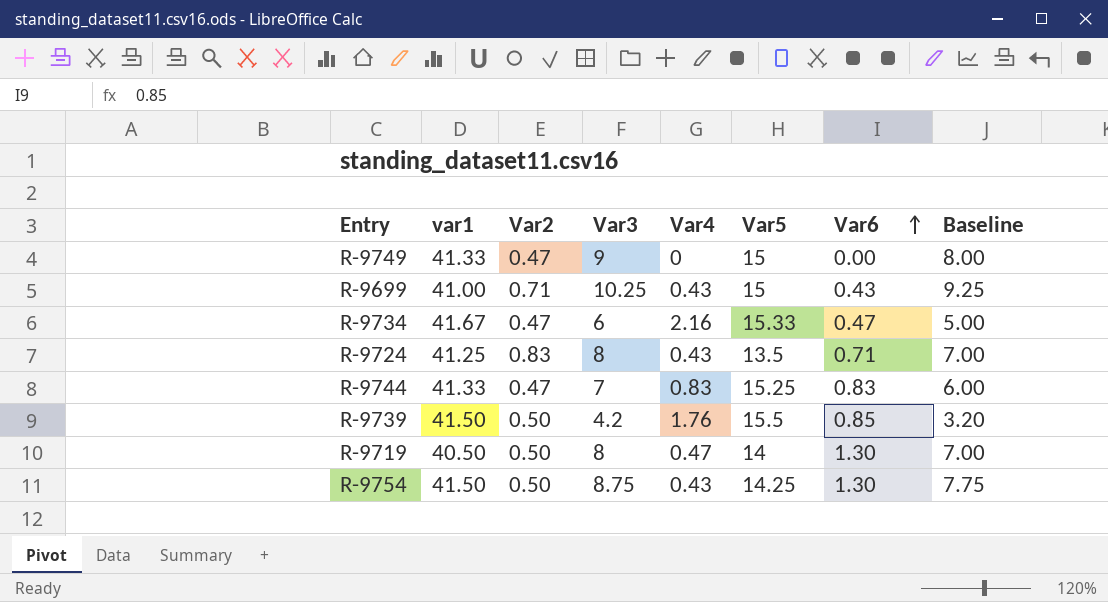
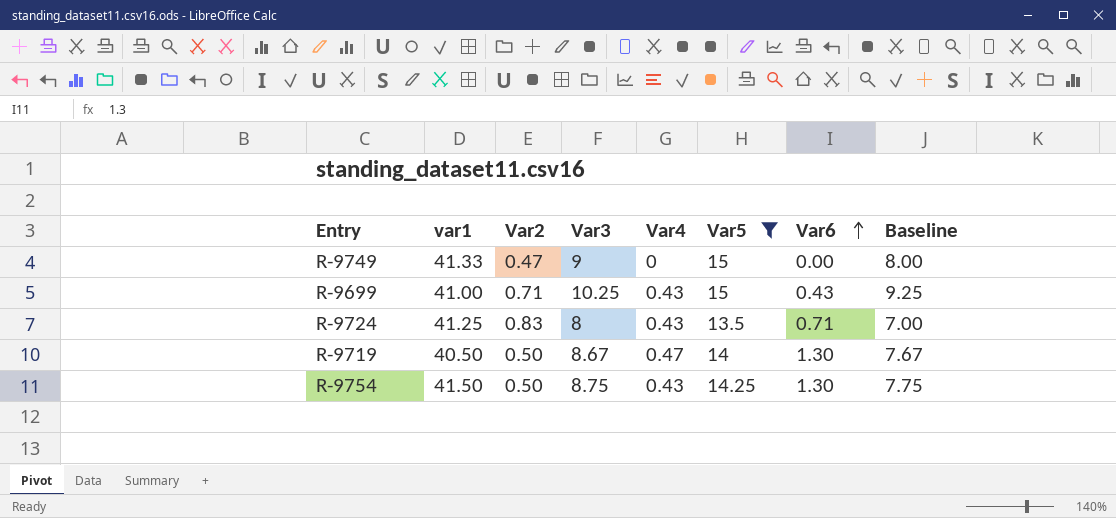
filter: none -> Var5 <= 15
R-9719 | Var3: 8 -> 8.67
R-9719 | Baseline: 7.00 -> 7.67

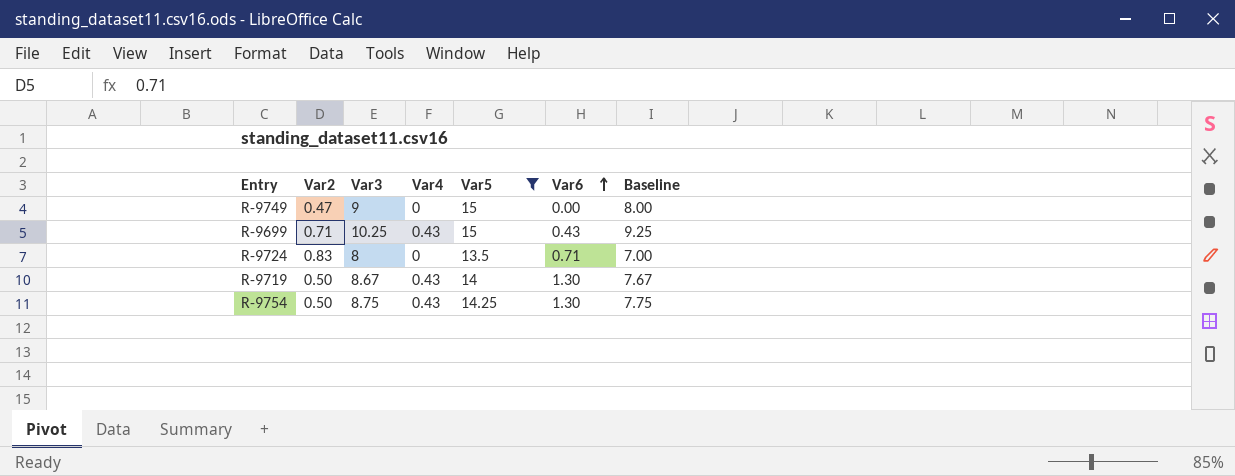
column var1 | position: 2 -> none
R-9724 | Var4: 0.43 -> 0
R-9719 | Var4: 0.47 -> 0.43

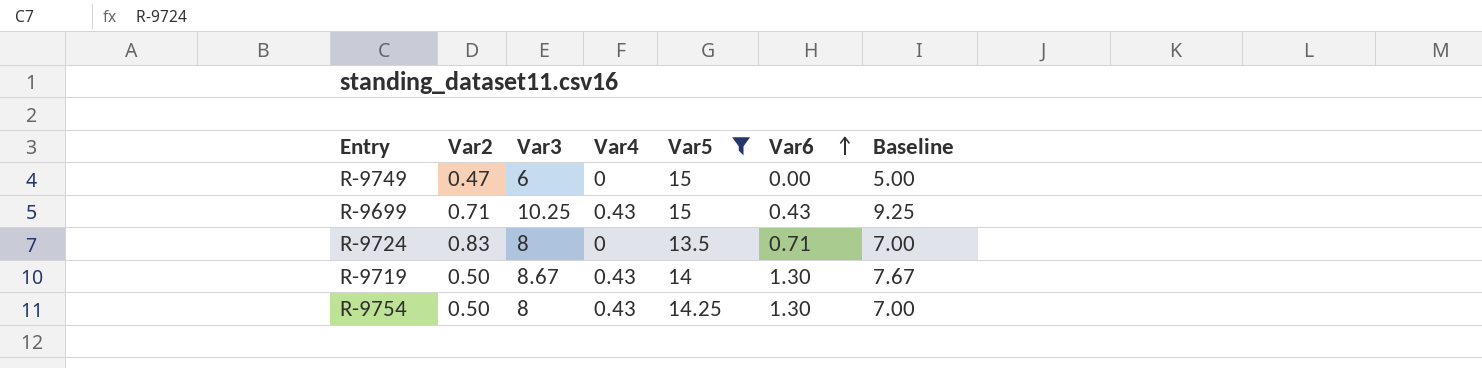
R-9749 | Var3: 9 -> 6
R-9749 | Baseline: 8.00 -> 5.00
R-9754 | Var3: 8.75 -> 8
R-9754 | Baseline: 7.75 -> 7.00

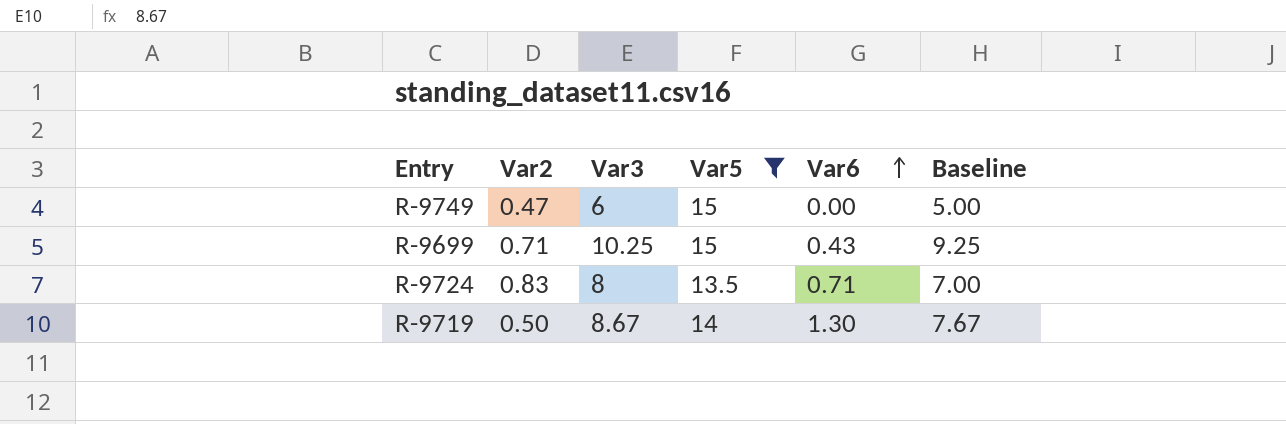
column Var4 | position: 4 -> none
row R-9754: 0.50 | 8 | 0.43 | 14.25 | 1.30 | 7.00 -> none

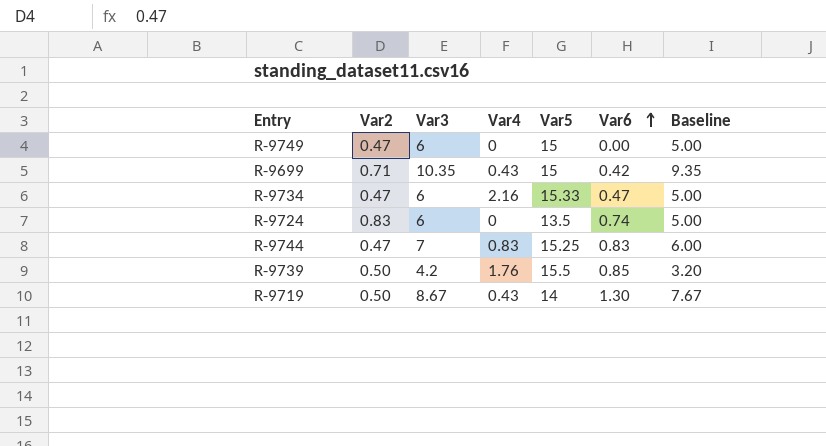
filter: Var5 <= 15 -> none
column Var4 | position: none -> 4
R-9699 | Var3: 10.25 -> 10.35
R-9699 | Var6: 0.43 -> 0.42
R-9699 | Baseline: 9.25 -> 9.35
R-9724 | Var3: 8 -> 6
R-9724 | Var6: 0.71 -> 0.74
R-9724 | Baseline: 7.00 -> 5.00

